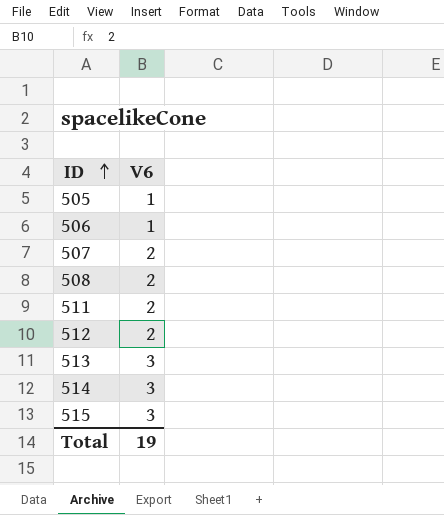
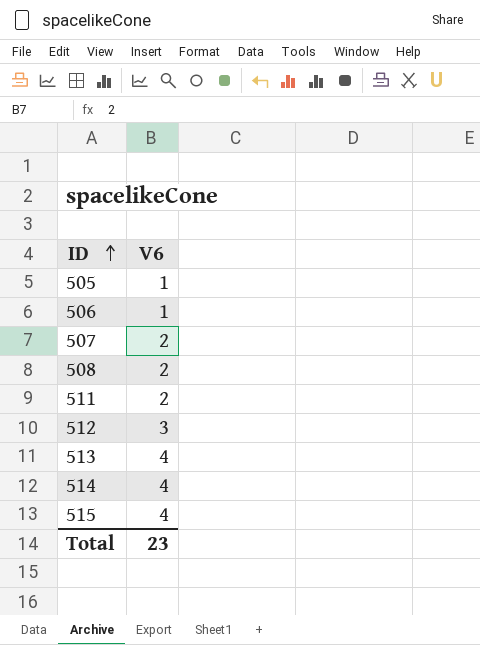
512 | V6: 2 -> 3
513 | V6: 3 -> 4
514 | V6: 3 -> 4
515 | V6: 3 -> 4
Total | V6: 19 -> 23

